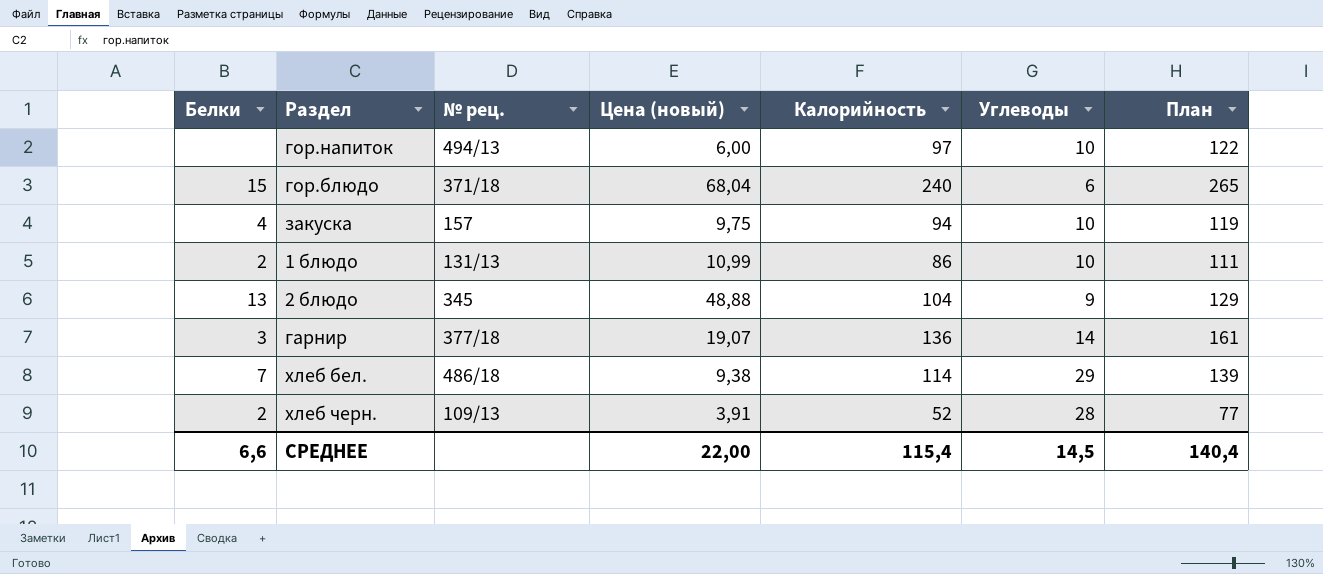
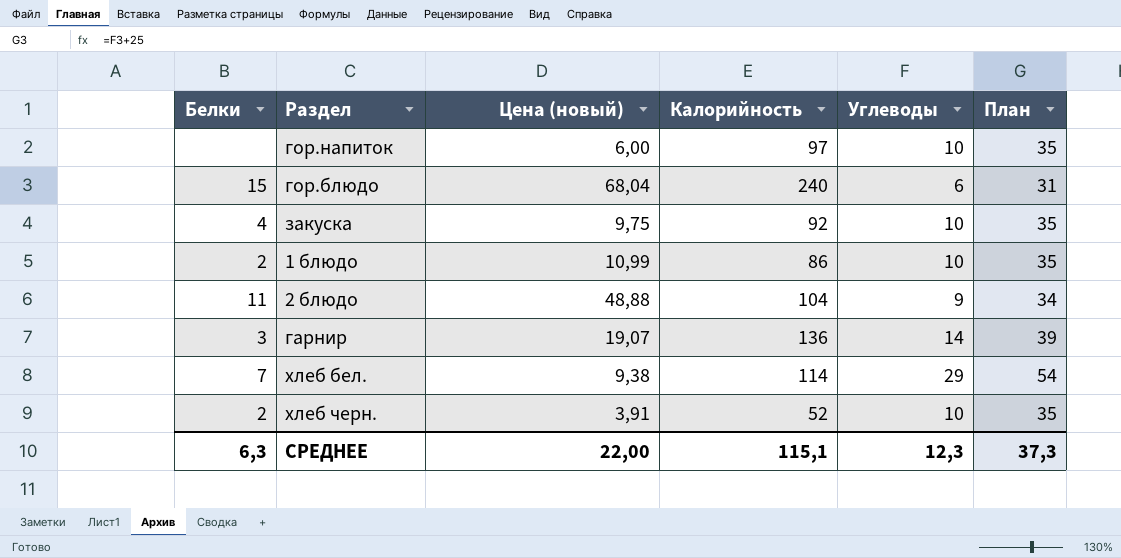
column № рец. | position: 3 -> none
column План | formula: [Калорийность] + 25 -> [Углеводы] + 25
закуска | Калорийность: 94 -> 92
2 блюдо | Белки: 13 -> 11
хлеб черн. | Углеводы: 28 -> 10
СРЕДНЕЕ | Белки: 6,6 -> 6,3
СРЕДНЕЕ | Калорийность: 115,4 -> 115,1
СРЕДНЕЕ | Углеводы: 14,5 -> 12,3
СРЕДНЕЕ | План: 140,4 -> 37,3

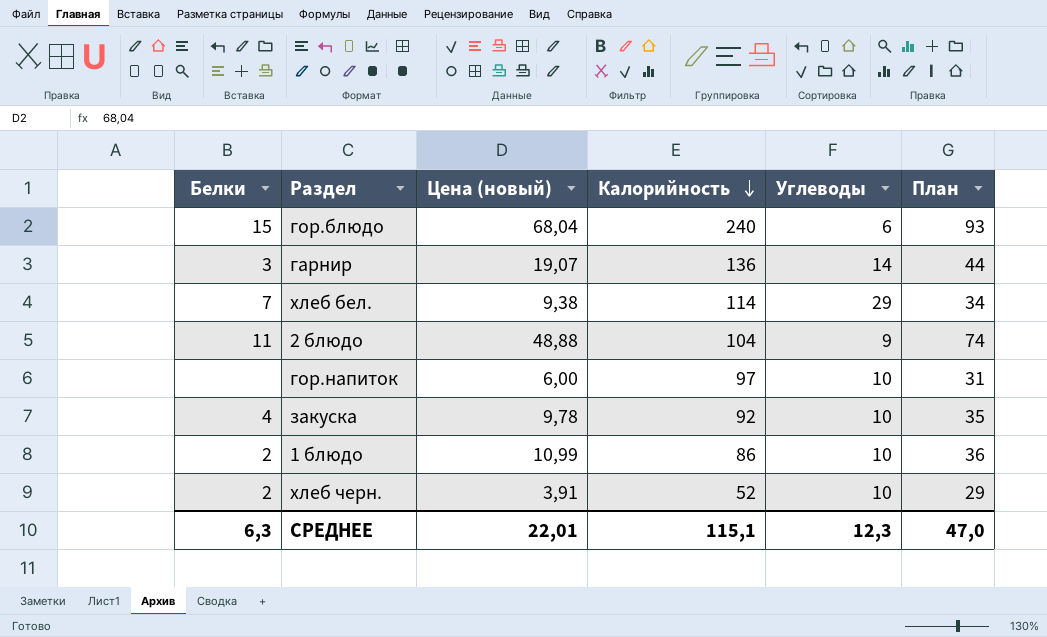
row order: none -> Калорийность descending
column План | formula: [Углеводы] + 25 -> [Цена (новый)] + 25
закуска | Цена (новый): 9,75 -> 9,78
СРЕДНЕЕ | Цена (новый): 22,00 -> 22,01
СРЕДНЕЕ | План: 37,3 -> 47,0

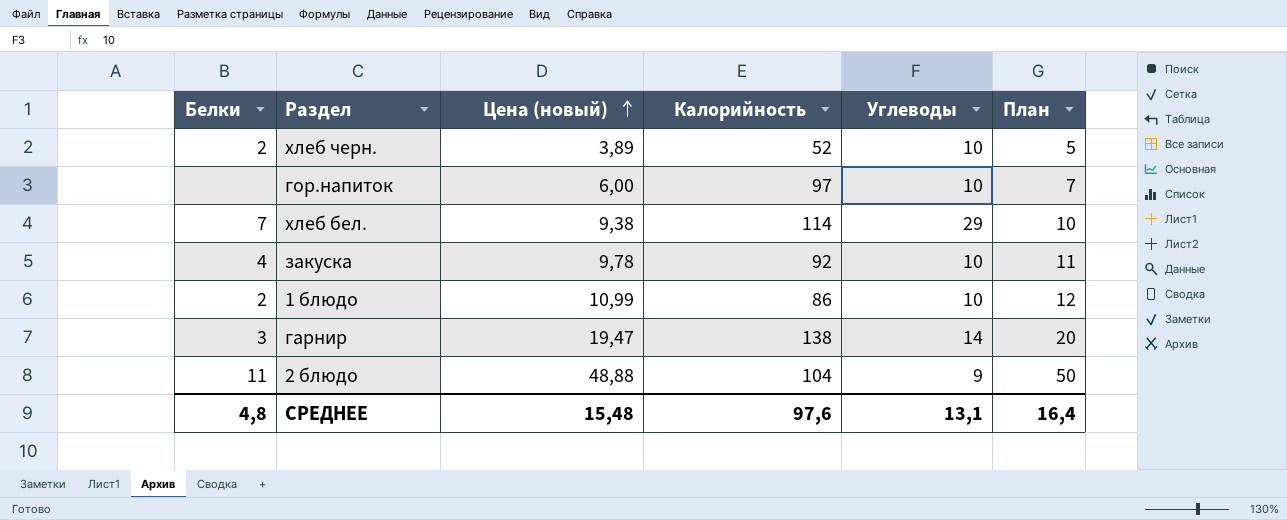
row order: Калорийность descending -> Цена (новый) ascending
column План | formula: [Цена (новый)] + 25 -> [Цена (новый)] + 1
row гор.блюдо: 15 | 68,04 | 240 | 6 | 93 -> none
хлеб черн. | Цена (новый): 3,91 -> 3,89
гарнир | Цена (новый): 19,07 -> 19,47
гарнир | Калорийность: 136 -> 138
СРЕДНЕЕ | Белки: 6,3 -> 4,8
СРЕДНЕЕ | Цена (новый): 22,01 -> 15,48
СРЕДНЕЕ | Калорийность: 115,1 -> 97,6
СРЕДНЕЕ | Углеводы: 12,3 -> 13,1
СРЕДНЕЕ | План: 47,0 -> 16,4

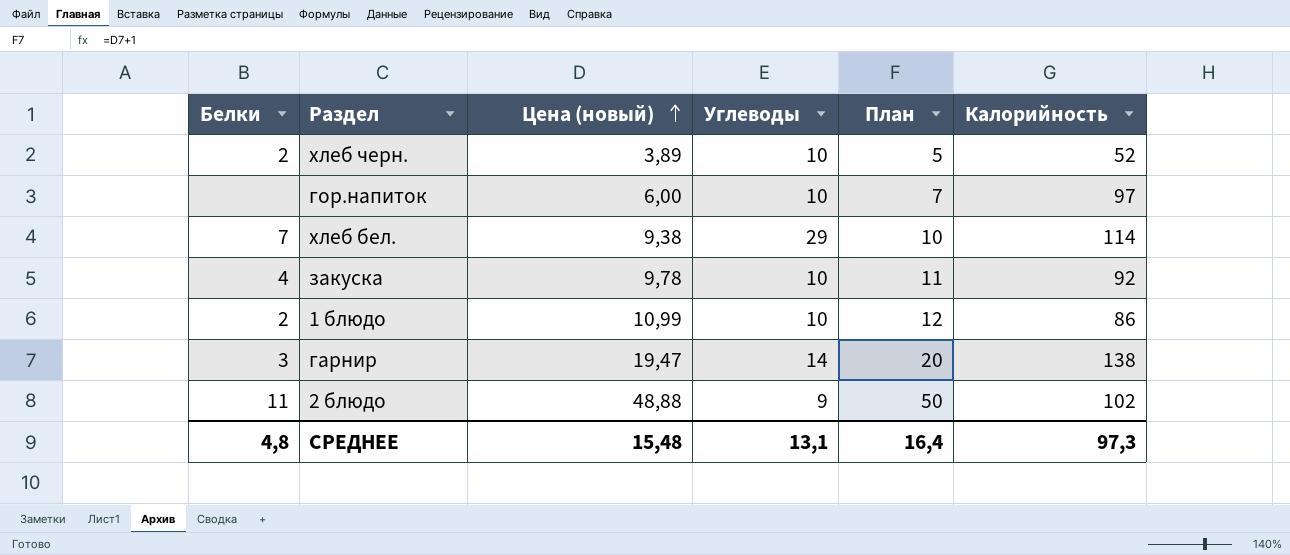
column Калорийность | position: 4 -> 6
2 блюдо | Калорийность: 104 -> 102
СРЕДНЕЕ | Калорийность: 97,6 -> 97,3

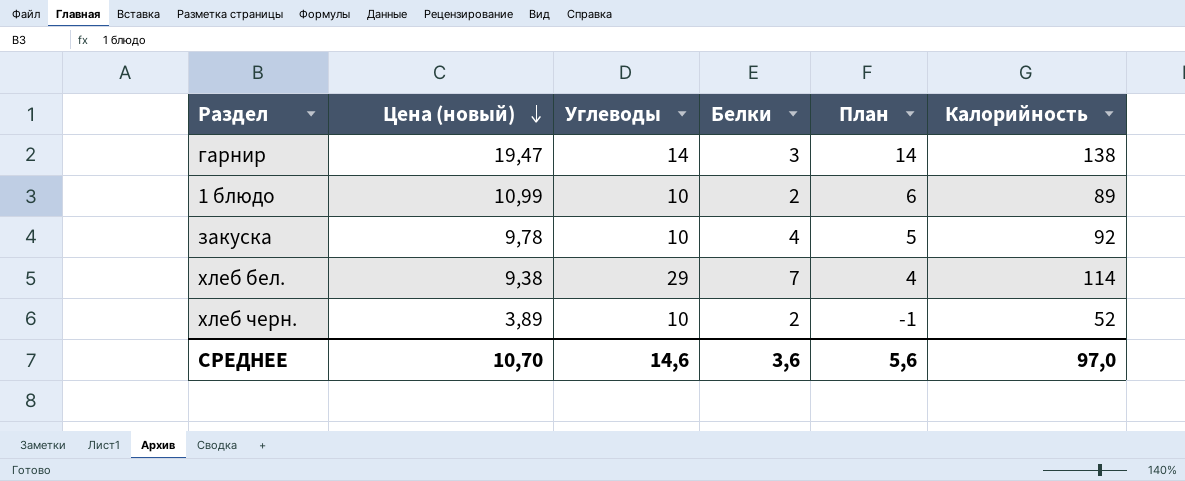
row order: Цена (новый) ascending -> Цена (новый) descending
column Белки | position: 1 -> 4
column План | formula: [Цена (новый)] + 1 -> [Цена (новый)] - 5
row гор.напиток: none | 6,00 | 10 | 7 | 97 -> none
row 2 блюдо: 11 | 48,88 | 9 | 50 | 102 -> none
1 блюдо | Калорийность: 86 -> 89
СРЕДНЕЕ | Цена (новый): 15,48 -> 10,70
СРЕДНЕЕ | Углеводы: 13,1 -> 14,6
СРЕДНЕЕ | Белки: 4,8 -> 3,6
СРЕДНЕЕ | План: 16,4 -> 5,6
СРЕДНЕЕ | Калорийность: 97,3 -> 97,0

